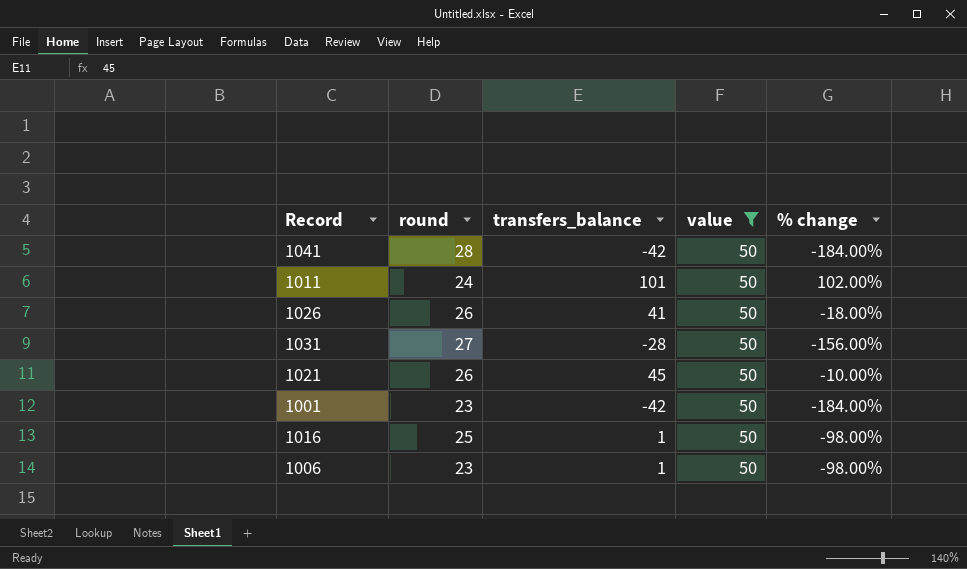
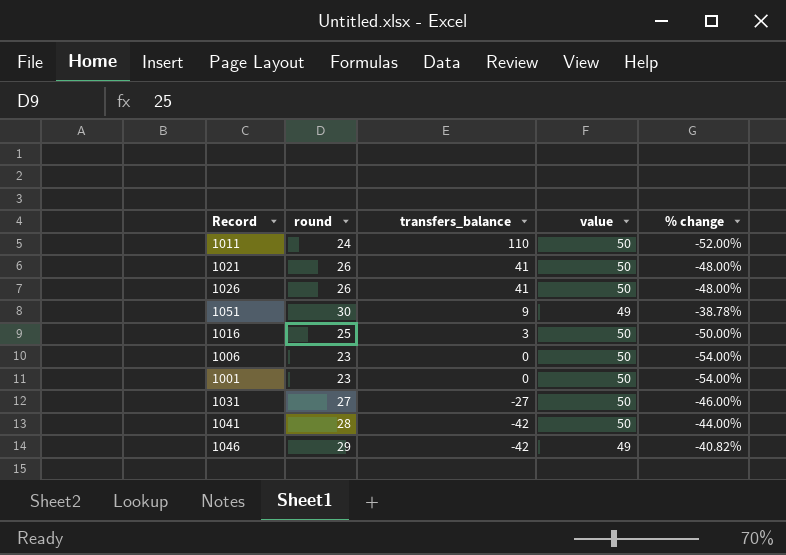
filter: value = 50 -> none
row order: none -> transfers_balance descending
column % change | formula: ([transfers_balance] - [value]) / [value] -> ([round] - [value]) / [value]
1011 | transfers_balance: 101 -> 110
1021 | transfers_balance: 45 -> 41
1016 | transfers_balance: 1 -> 3
1006 | transfers_balance: 1 -> 0
1001 | transfers_balance: -42 -> 0
1031 | transfers_balance: -28 -> -27

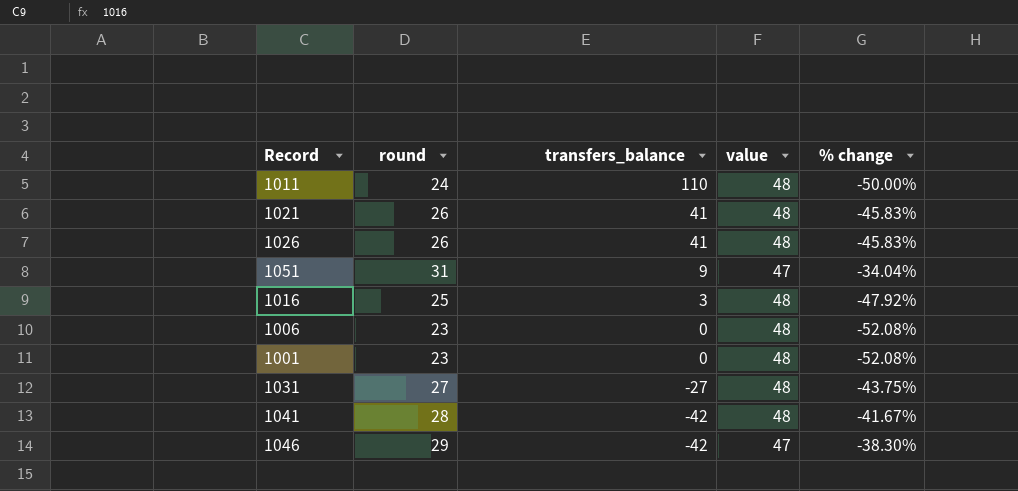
1011 | value: 50 -> 48
1011 | % change: -52.00% -> -50.00%
1021 | value: 50 -> 48
1021 | % change: -48.00% -> -45.83%
1026 | value: 50 -> 48
1026 | % change: -48.00% -> -45.83%
1051 | round: 30 -> 31
1051 | value: 49 -> 47
1051 | % change: -38.78% -> -34.04%
1016 | value: 50 -> 48
1016 | % change: -50.00% -> -47.92%
1006 | value: 50 -> 48
1006 | % change: -54.00% -> -52.08%
1001 | value: 50 -> 48
1001 | % change: -54.00% -> -52.08%
1031 | value: 50 -> 48
1031 | % change: -46.00% -> -43.75%
1041 | value: 50 -> 48
1041 | % change: -44.00% -> -41.67%
1046 | value: 49 -> 47
1046 | % change: -40.82% -> -38.30%

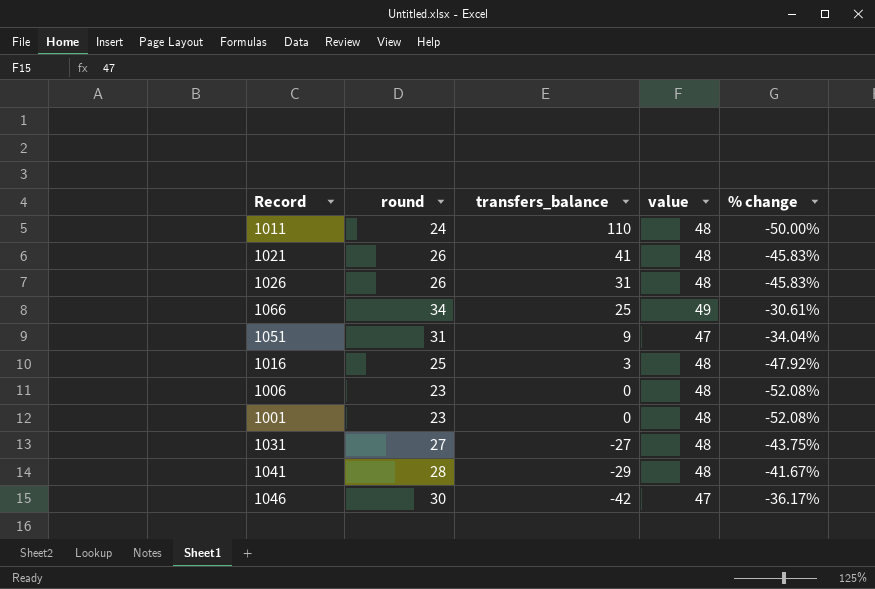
1026 | transfers_balance: 41 -> 31
row 1066: none -> 34 | 25 | 49 | -30.61%
1041 | transfers_balance: -42 -> -29
1046 | round: 29 -> 30
1046 | % change: -38.30% -> -36.17%

